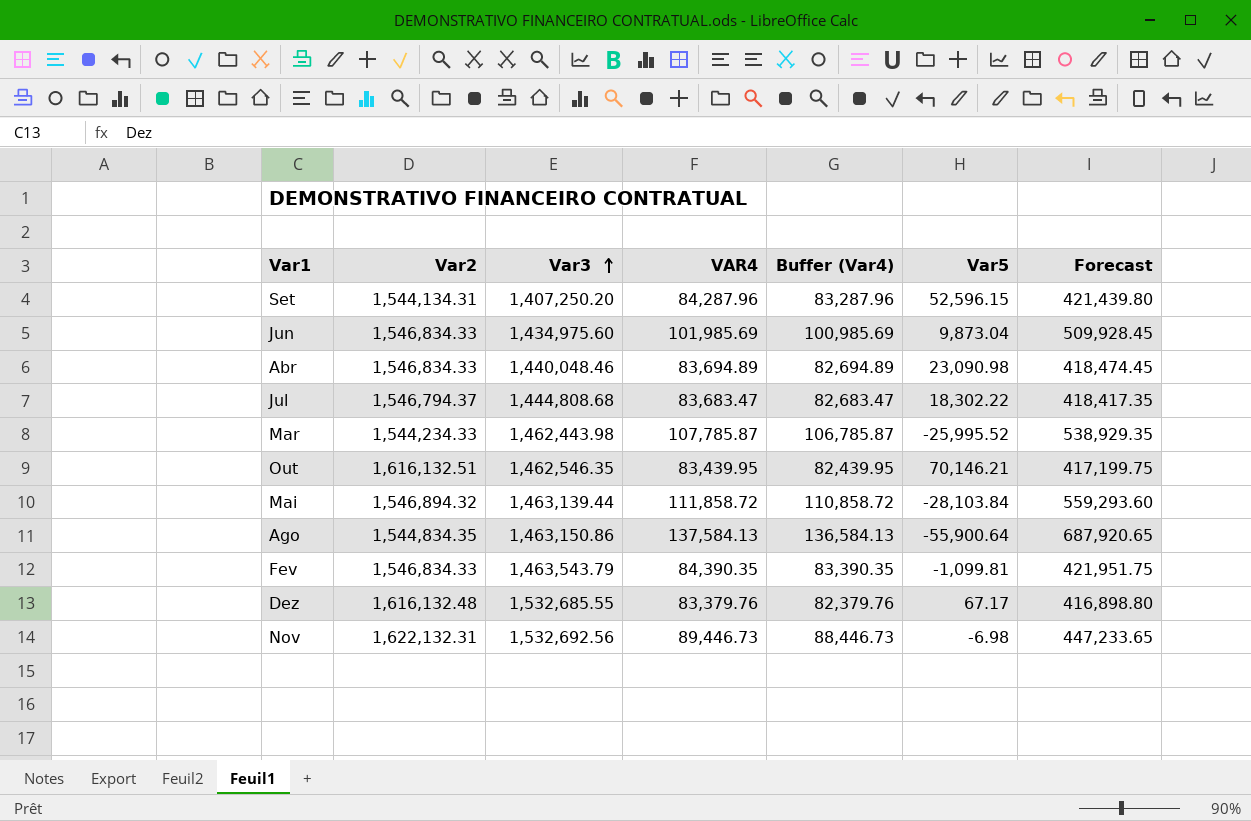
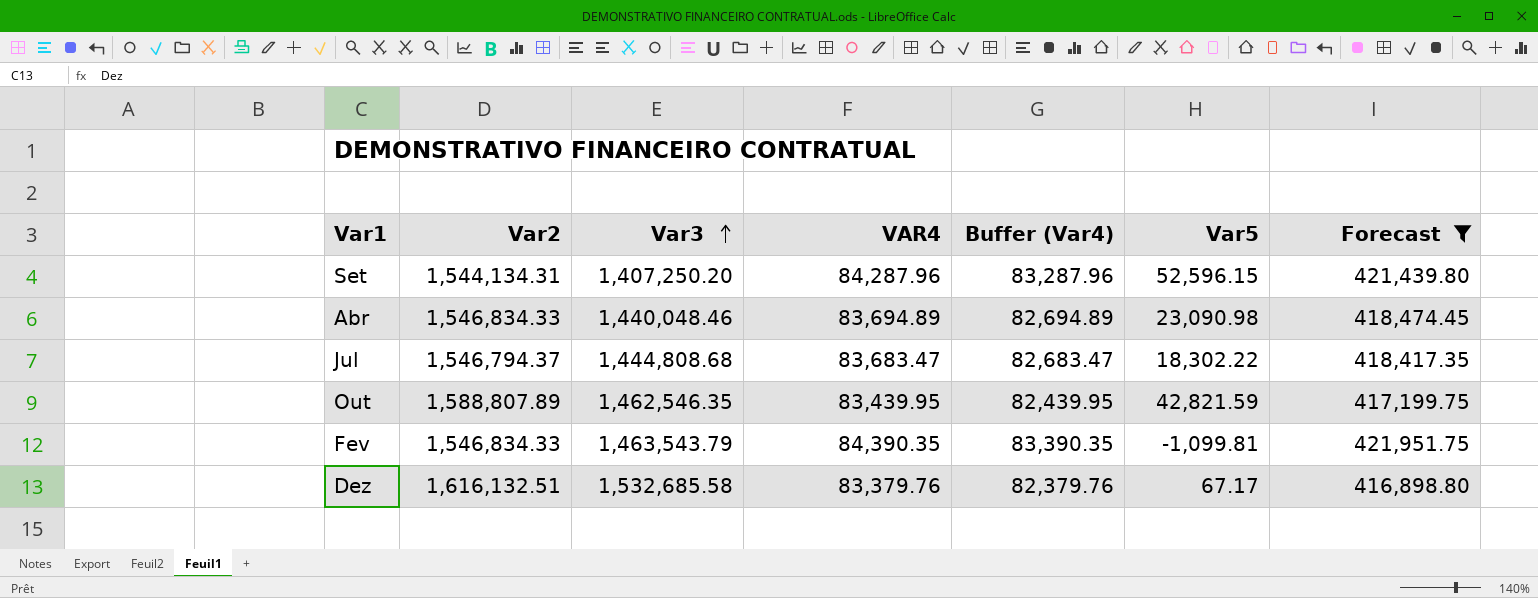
filter: none -> Forecast <= 421,951.75
Out | Var2: 1,616,132.51 -> 1,588,807.89
Out | Var5: 70,146.21 -> 42,821.59
Dez | Var2: 1,616,132.48 -> 1,616,132.51
Dez | Var3: 1,532,685.55 -> 1,532,685.58

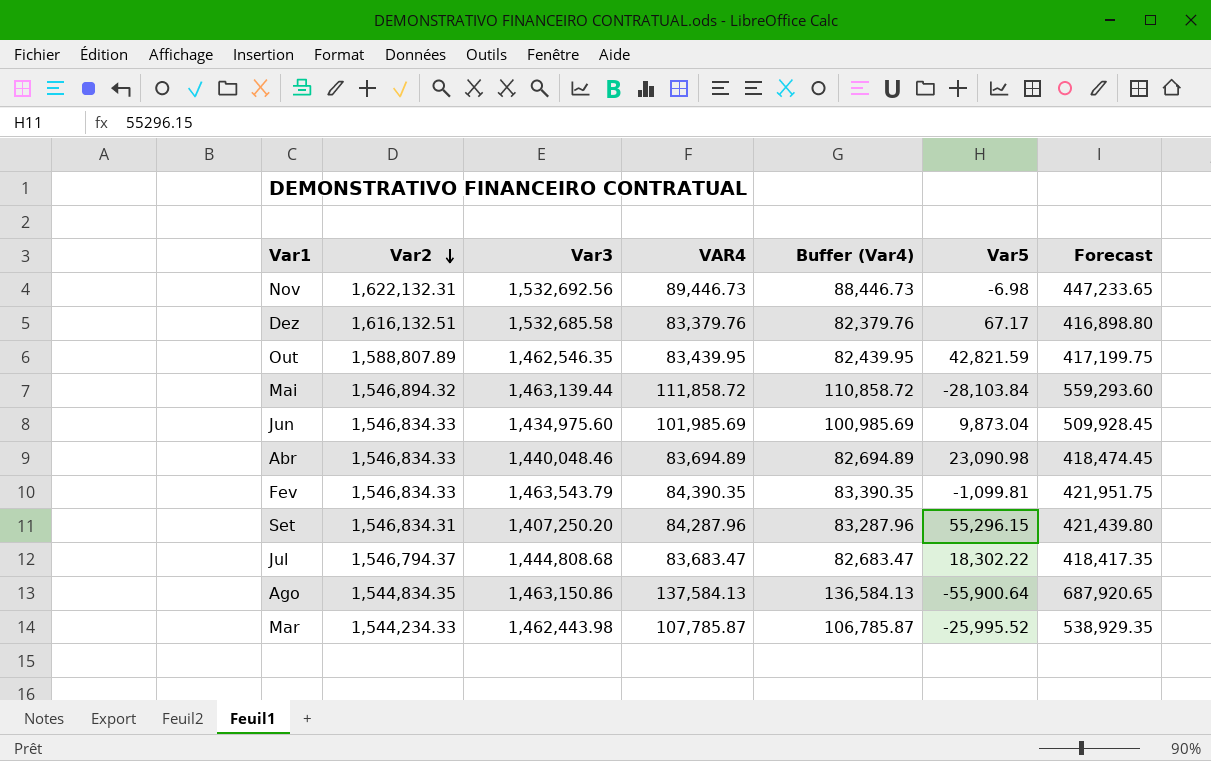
filter: Forecast <= 421,951.75 -> none
row order: Var3 ascending -> Var2 descending
Set | Var2: 1,544,134.31 -> 1,546,834.31
Set | Var5: 52,596.15 -> 55,296.15

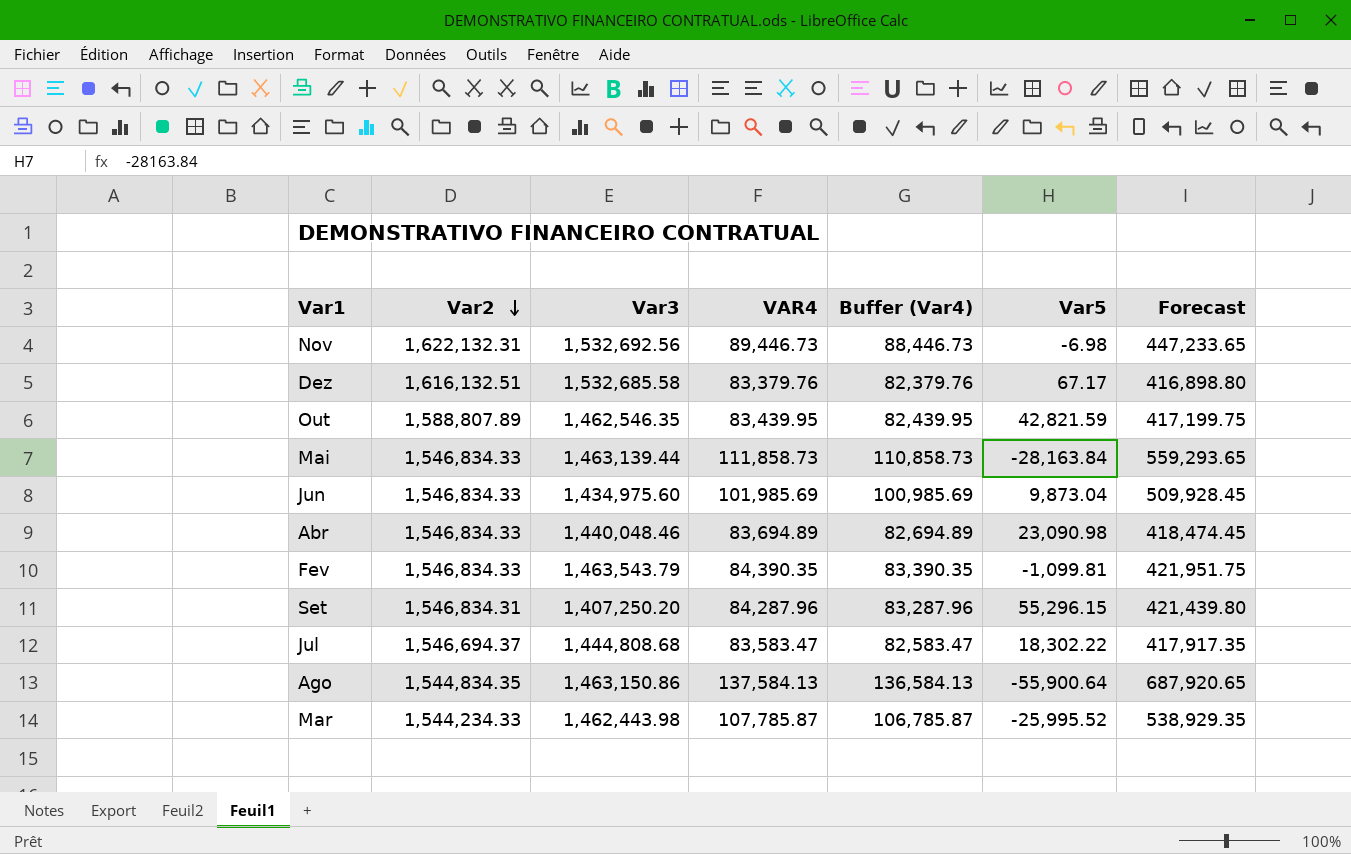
Mai | Var2: 1,546,894.32 -> 1,546,834.33
Mai | VAR4: 111,858.72 -> 111,858.73
Mai | Buffer (Var4): 110,858.72 -> 110,858.73
Mai | Var5: -28,103.84 -> -28,163.84
Mai | Forecast: 559,293.60 -> 559,293.65
Jul | Var2: 1,546,794.37 -> 1,546,694.37
Jul | VAR4: 83,683.47 -> 83,583.47
Jul | Buffer (Var4): 82,683.47 -> 82,583.47
Jul | Forecast: 418,417.35 -> 417,917.35

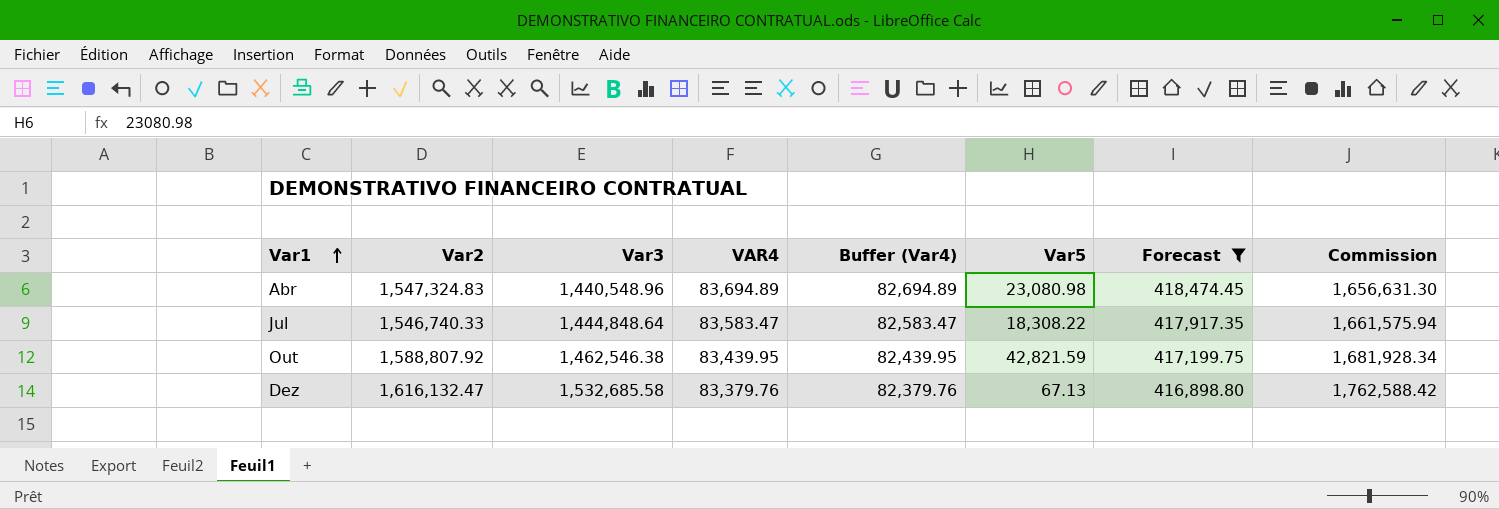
filter: none -> Forecast <= 418,474.45
row order: Var2 descending -> Var1 ascending
column Commission | formula: none -> [Var3] * 1.15
Abr | Var2: 1,546,834.33 -> 1,547,324.83
Abr | Var3: 1,440,048.46 -> 1,440,548.96
Abr | Var5: 23,090.98 -> 23,080.98
Jul | Var2: 1,546,694.37 -> 1,546,740.33
Jul | Var3: 1,444,808.68 -> 1,444,848.64
Jul | Var5: 18,302.22 -> 18,308.22
Out | Var2: 1,588,807.89 -> 1,588,807.92
Out | Var3: 1,462,546.35 -> 1,462,546.38
Dez | Var2: 1,616,132.51 -> 1,616,132.47
Dez | Var5: 67.17 -> 67.13

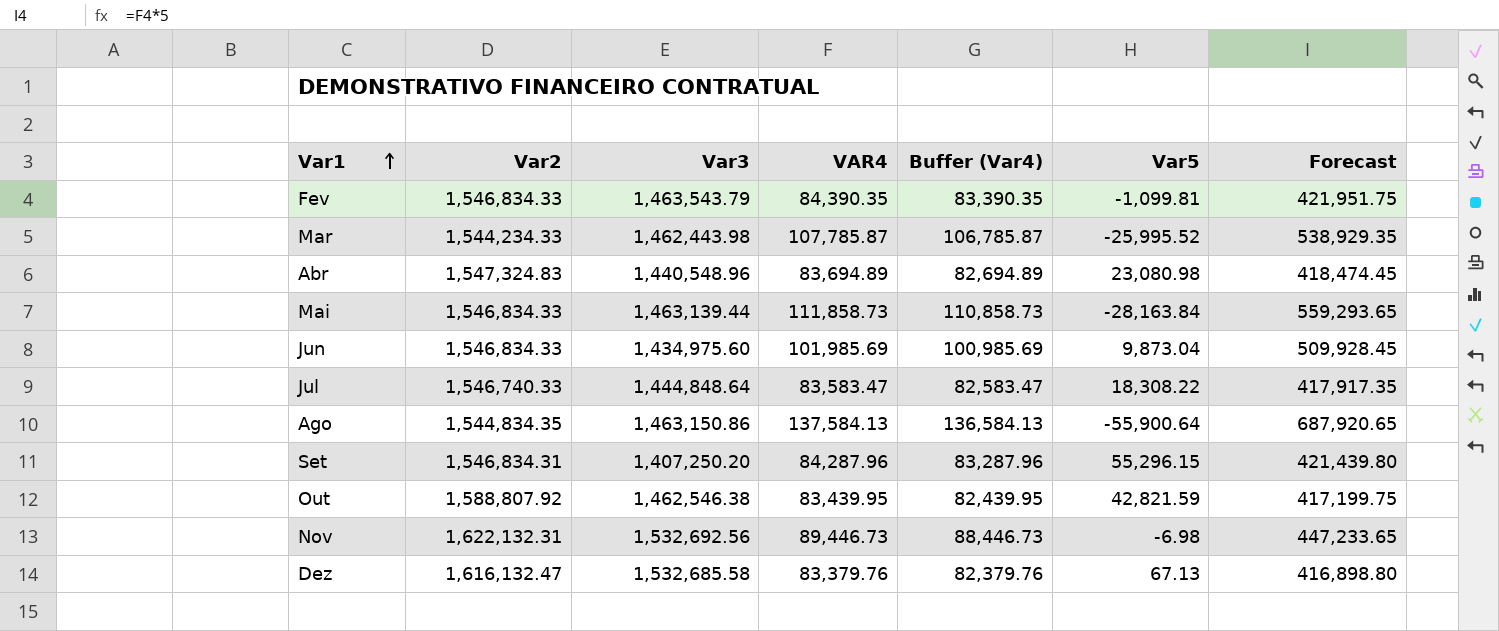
filter: Forecast <= 418,474.45 -> none
column Commission | formula: [Var3] * 1.15 -> none

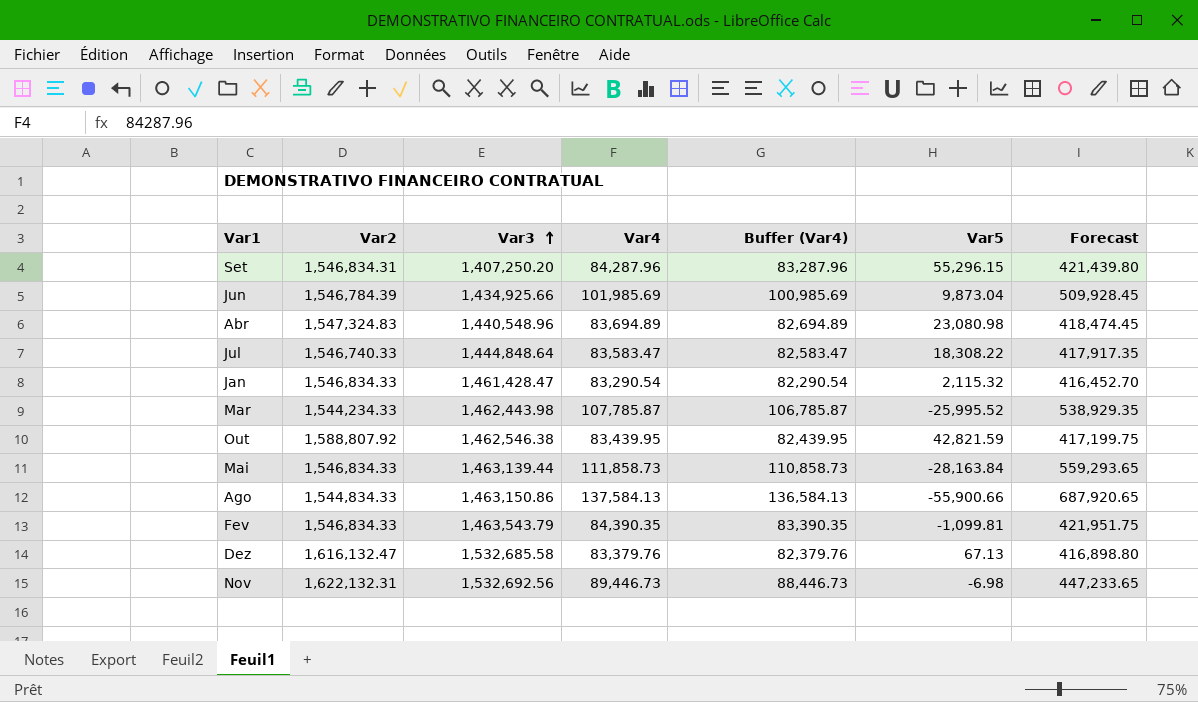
row order: Var1 ascending -> Var3 ascending
column name: VAR4 -> Var4
Jun | Var2: 1,546,834.33 -> 1,546,784.39
Jun | Var3: 1,434,975.60 -> 1,434,925.66
row Jan: none -> 1,546,834.33 | 1,461,428.47 | 83,290.54 | 82,290.54 | 2,115.32 | 416,452.70
Ago | Var2: 1,544,834.35 -> 1,544,834.33
Ago | Var5: -55,900.64 -> -55,900.66

